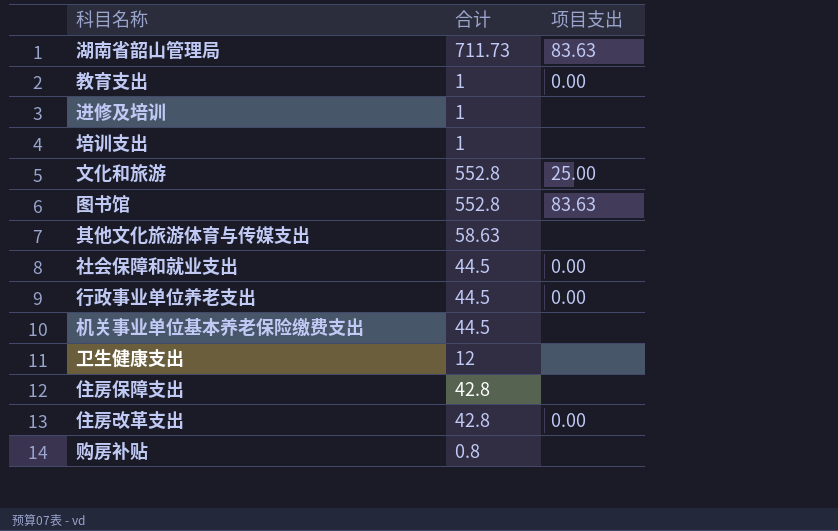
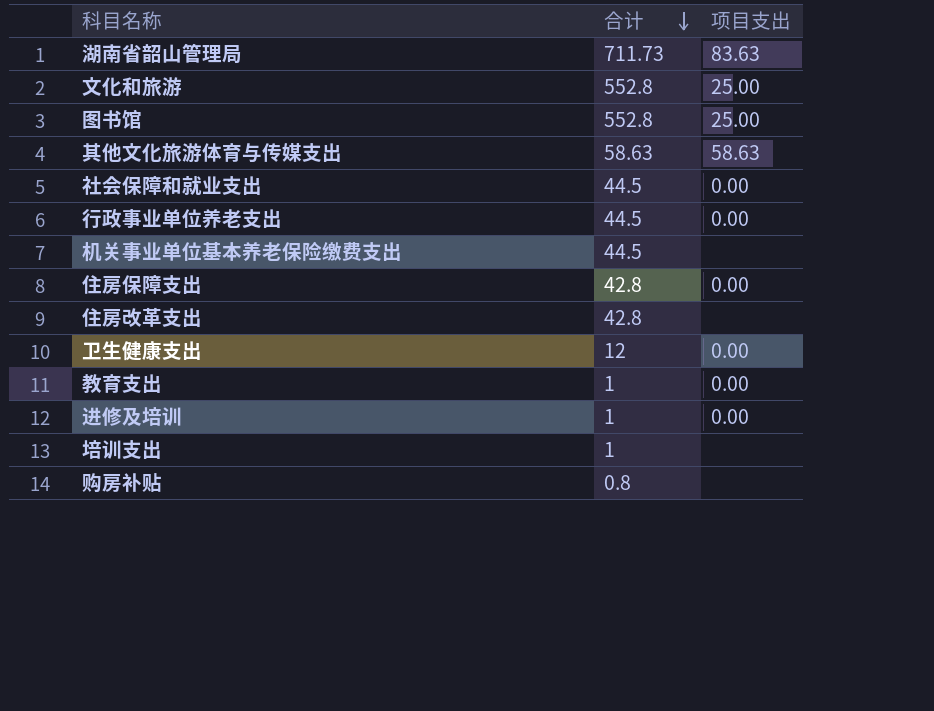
row order: none -> 合计 descending
图书馆 | 项目支出: 83.63 -> 25.00
其他文化旅游体育与传媒支出 | 项目支出: none -> 58.63
住房保障支出 | 项目支出: none -> 0.00
住房改革支出 | 项目支出: 0.00 -> none
卫生健康支出 | 项目支出: none -> 0.00
进修及培训 | 项目支出: none -> 0.00

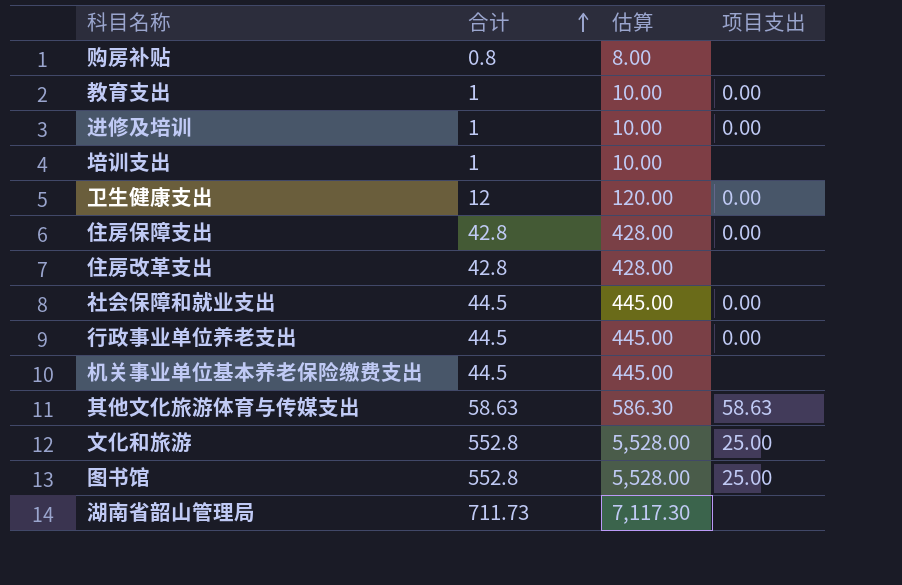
row order: 合计 descending -> 合计 ascending
column 估算 | formula: none -> [合计] * 10
湖南省韶山管理局 | 项目支出: 83.63 -> none

